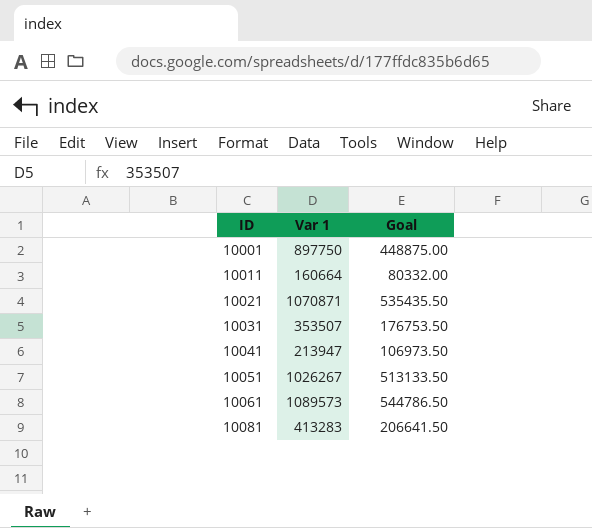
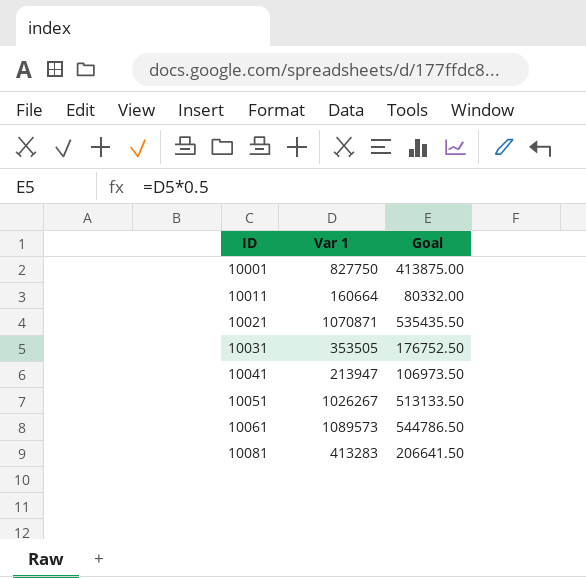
10001 | Var 1: 897750 -> 827750
10001 | Goal: 448875.00 -> 413875.00
10031 | Var 1: 353507 -> 353505
10031 | Goal: 176753.50 -> 176752.50

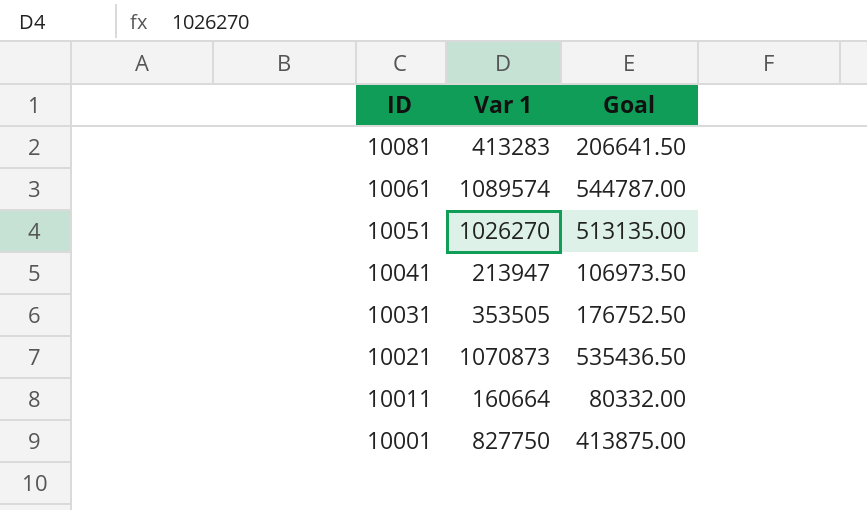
row order: ID ascending -> ID descending
10061 | Var 1: 1089573 -> 1089574
10061 | Goal: 544786.50 -> 544787.00
10051 | Var 1: 1026267 -> 1026270
10051 | Goal: 513133.50 -> 513135.00
10021 | Var 1: 1070871 -> 1070873
10021 | Goal: 535435.50 -> 535436.50

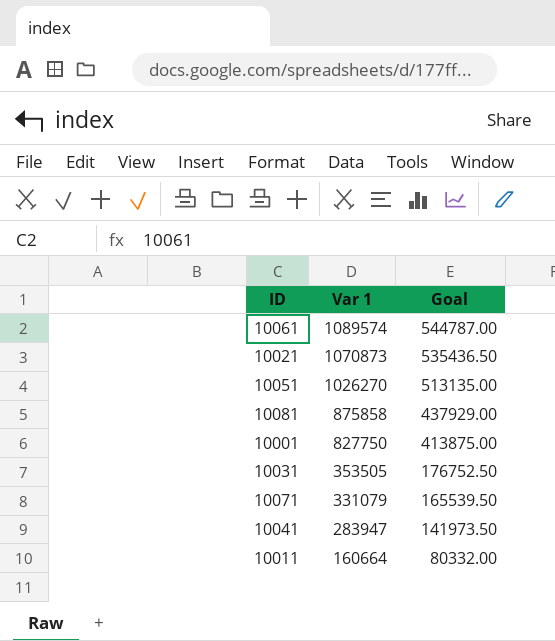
row order: ID descending -> Var 1 descending
10081 | Var 1: 413283 -> 875858
10081 | Goal: 206641.50 -> 437929.00
row 10071: none -> 331079 | 165539.50
10041 | Var 1: 213947 -> 283947
10041 | Goal: 106973.50 -> 141973.50

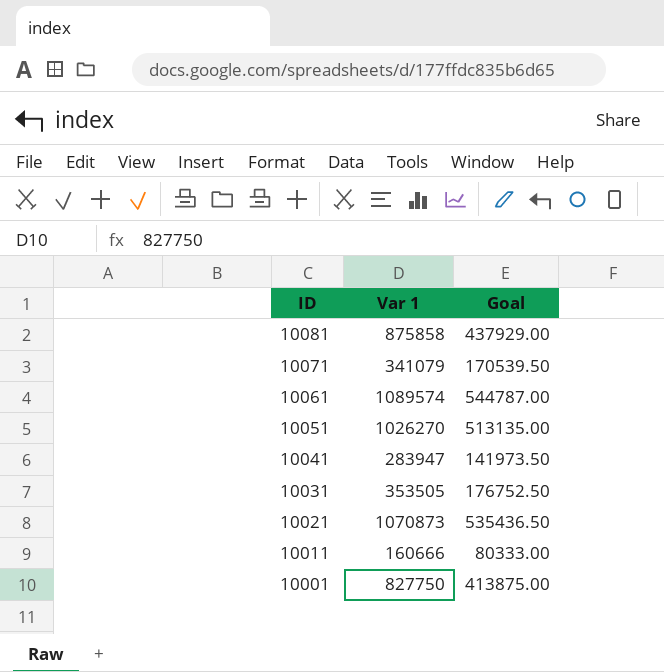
row order: Var 1 descending -> ID descending
10071 | Var 1: 331079 -> 341079
10071 | Goal: 165539.50 -> 170539.50
10011 | Var 1: 160664 -> 160666
10011 | Goal: 80332.00 -> 80333.00

